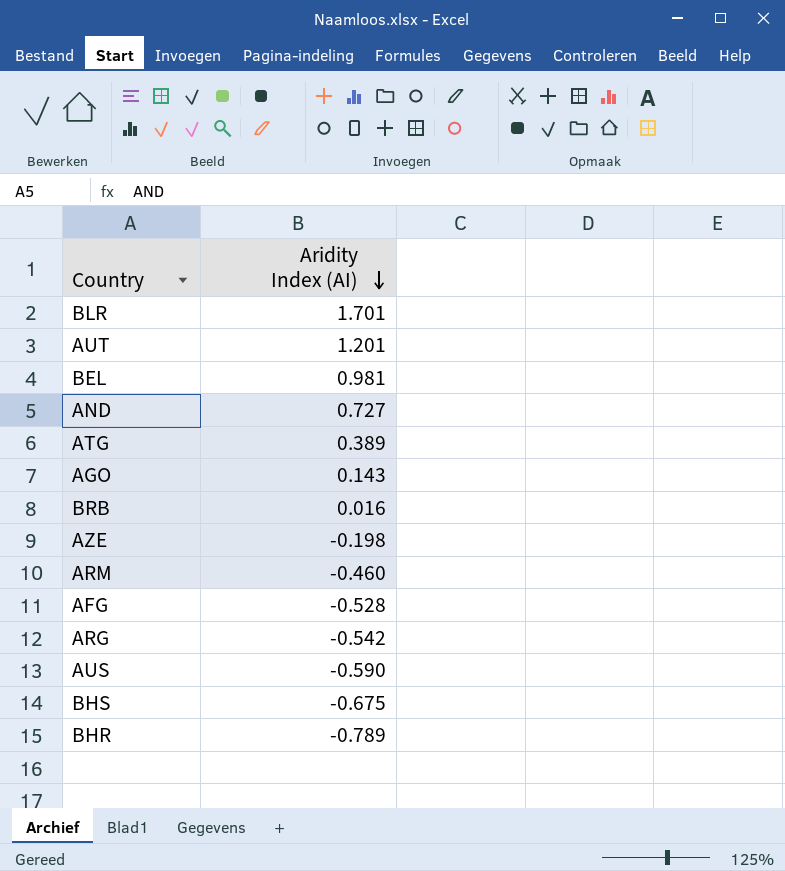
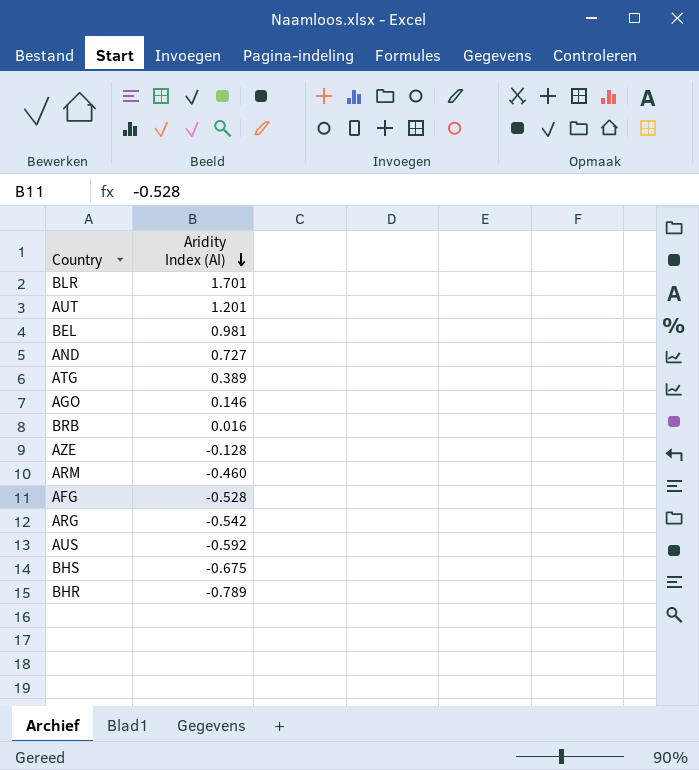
AGO | Aridity Index (AI): 0.143 -> 0.146
AZE | Aridity Index (AI): -0.198 -> -0.128
AUS | Aridity Index (AI): -0.590 -> -0.592

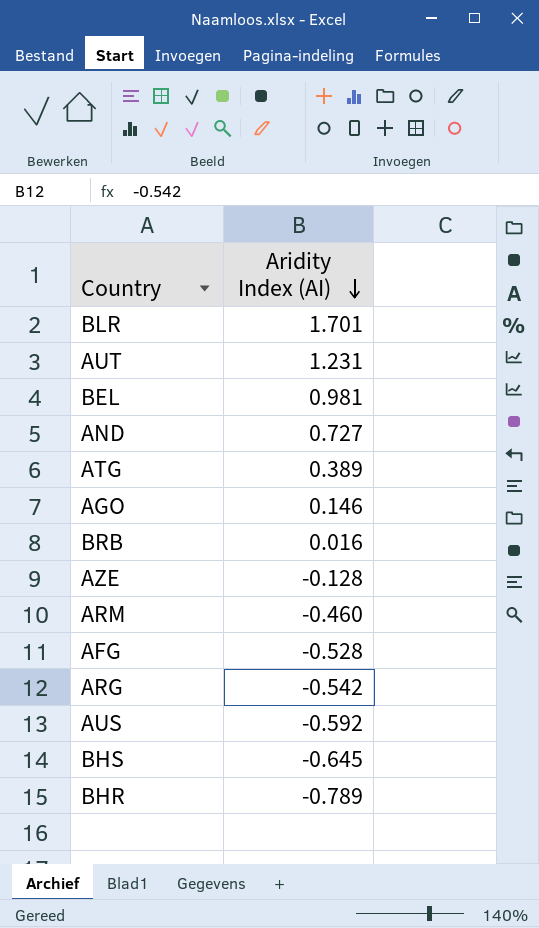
AUT | Aridity Index (AI): 1.201 -> 1.231
BHS | Aridity Index (AI): -0.675 -> -0.645

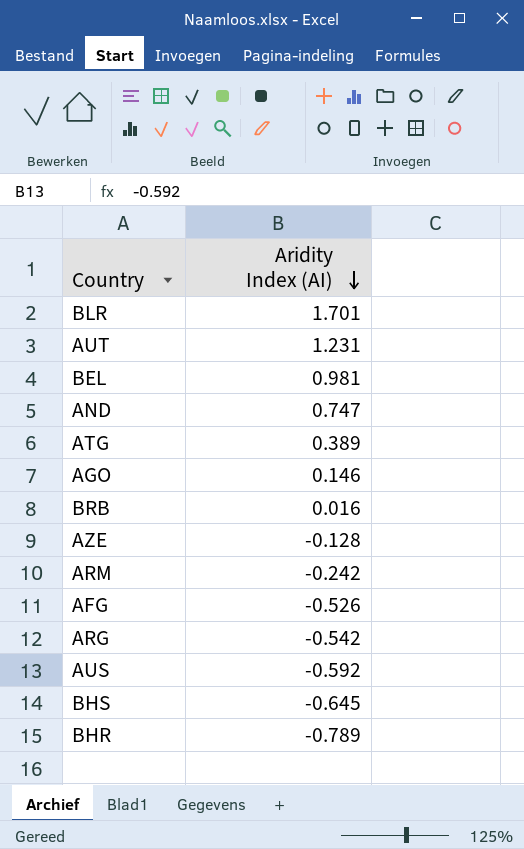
AND | Aridity Index (AI): 0.727 -> 0.747
ARM | Aridity Index (AI): -0.460 -> -0.242
AFG | Aridity Index (AI): -0.528 -> -0.526

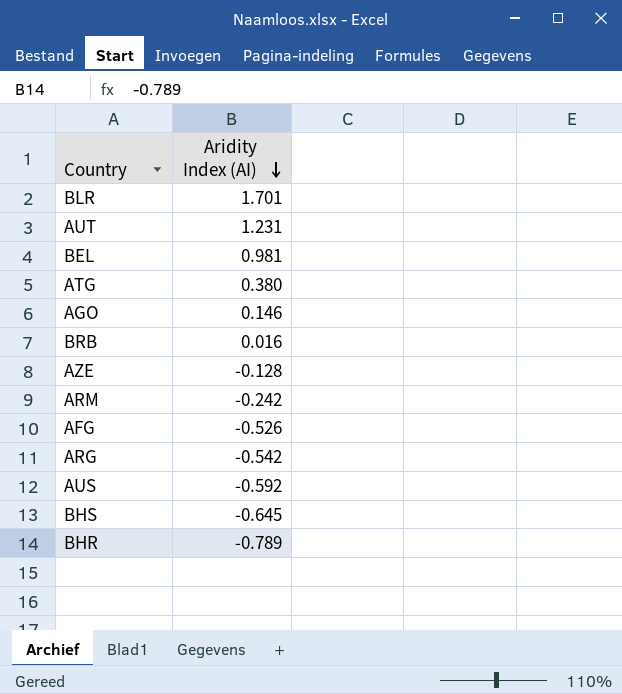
row AND: 0.747 -> none
ATG | Aridity Index (AI): 0.389 -> 0.380

